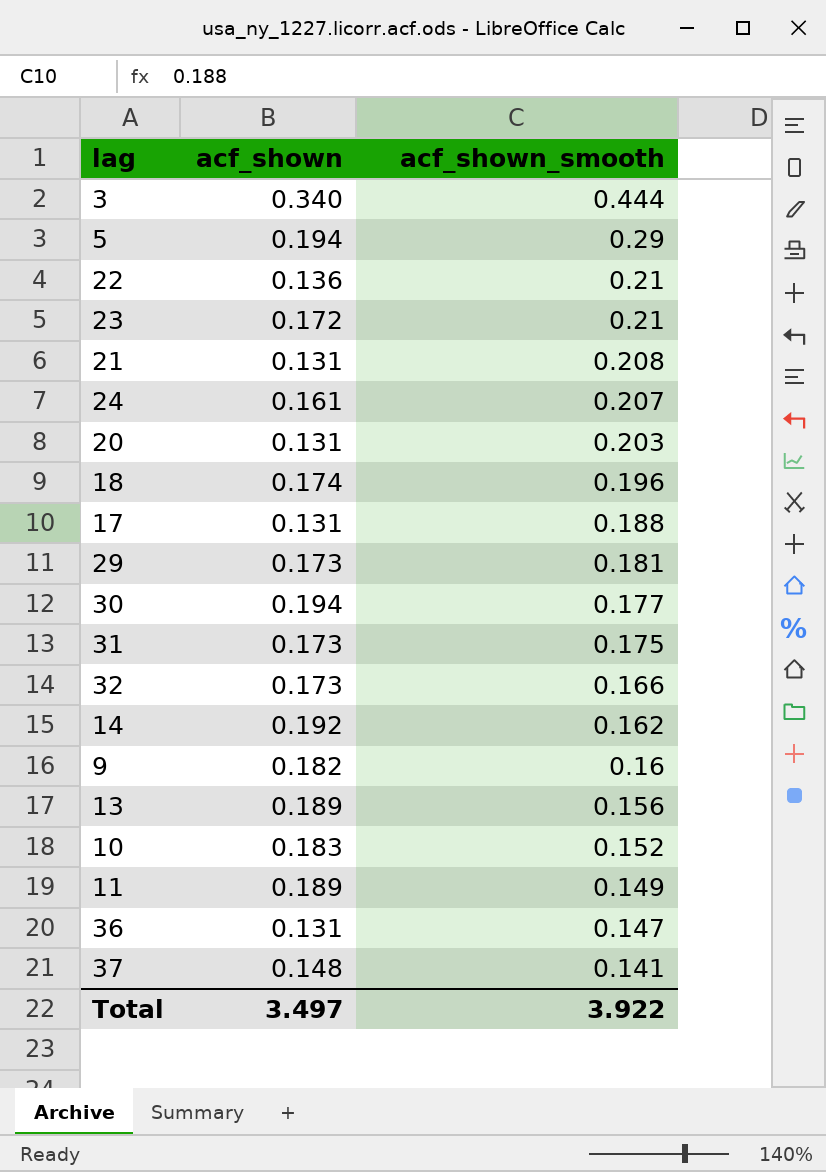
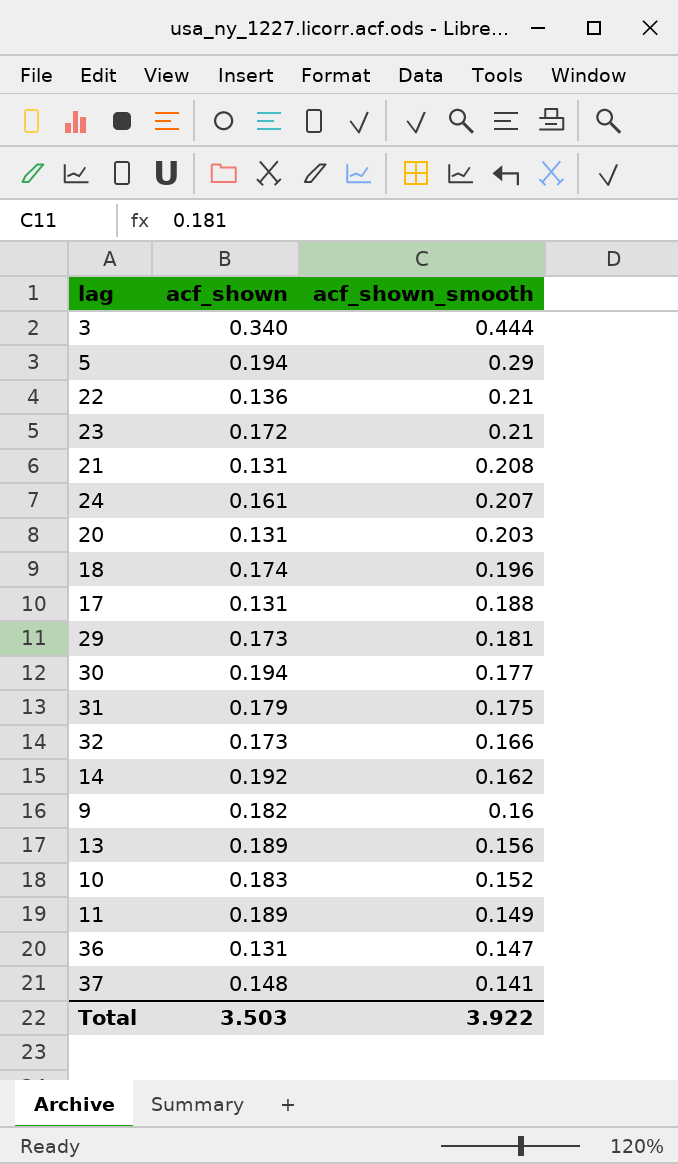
31 | acf_shown: 0.173 -> 0.179
Total | acf_shown: 3.497 -> 3.503

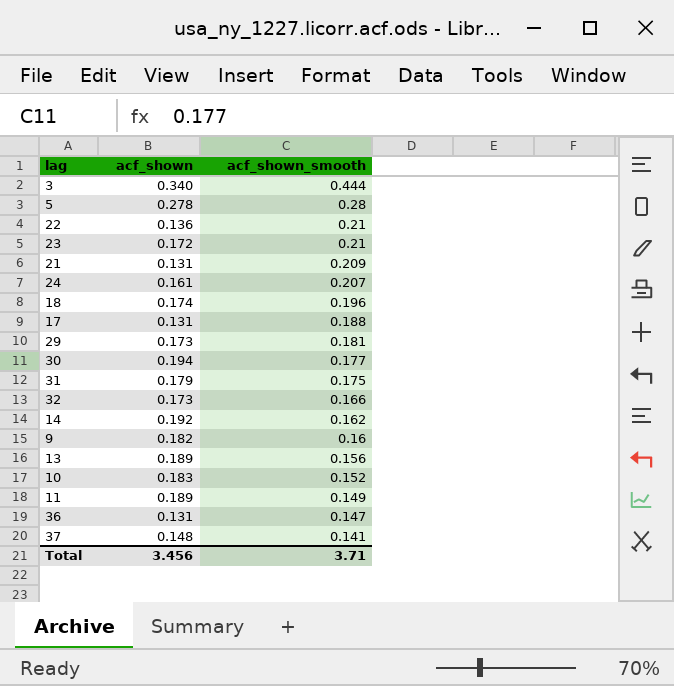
row 20: 0.131 | 0.203 -> none
5 | acf_shown: 0.194 -> 0.278
5 | acf_shown_smooth: 0.29 -> 0.28
21 | acf_shown_smooth: 0.208 -> 0.209
Total | acf_shown: 3.503 -> 3.456
Total | acf_shown_smooth: 3.922 -> 3.71

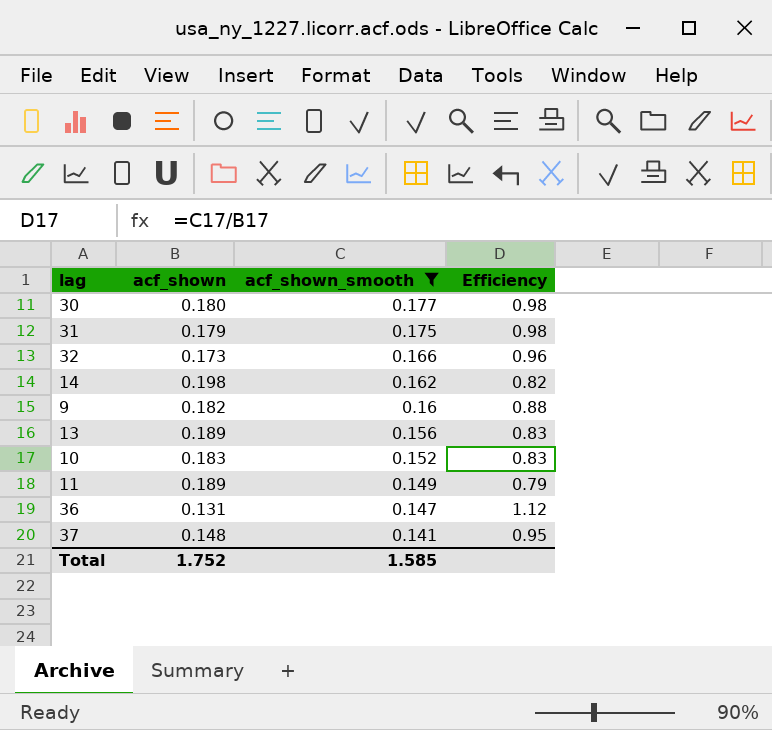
filter: none -> acf_shown_smooth <= 0.177
column Efficiency | formula: none -> [acf_shown_smooth] / [acf_shown]
30 | acf_shown: 0.194 -> 0.180
14 | acf_shown: 0.192 -> 0.198
Total | acf_shown: 3.456 -> 1.752
Total | acf_shown_smooth: 3.71 -> 1.585

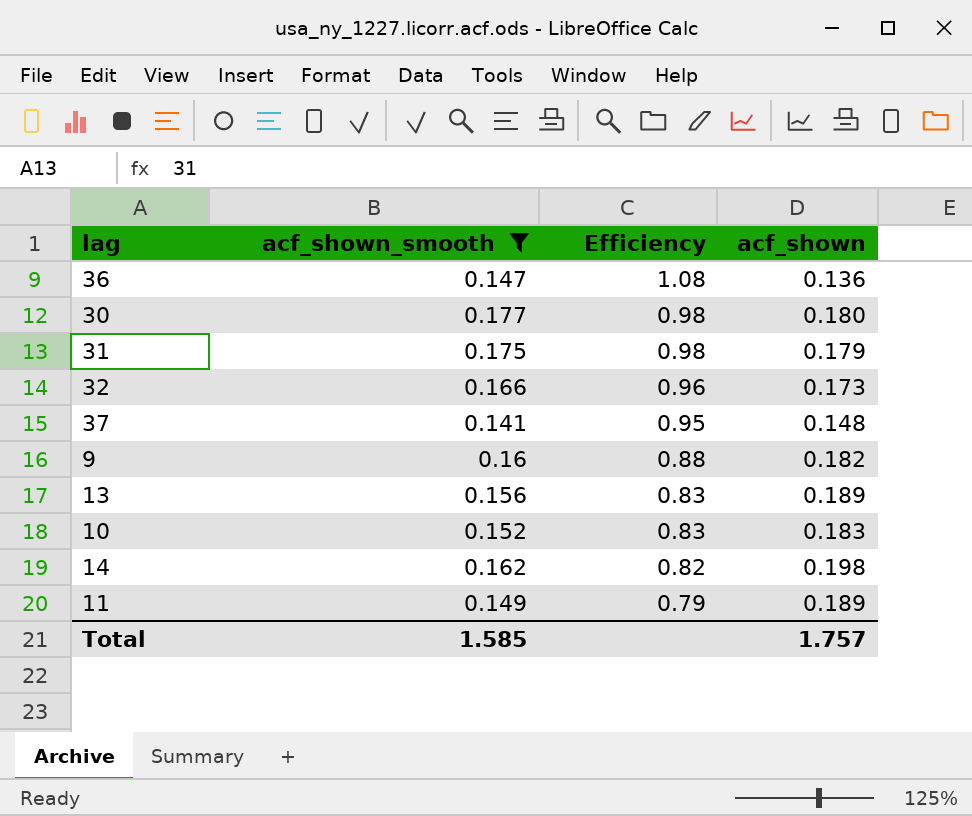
row order: acf_shown_smooth descending -> Efficiency descending
column acf_shown | position: 2 -> 4
36 | Efficiency: 1.12 -> 1.08
36 | acf_shown: 0.131 -> 0.136
Total | acf_shown: 1.752 -> 1.757

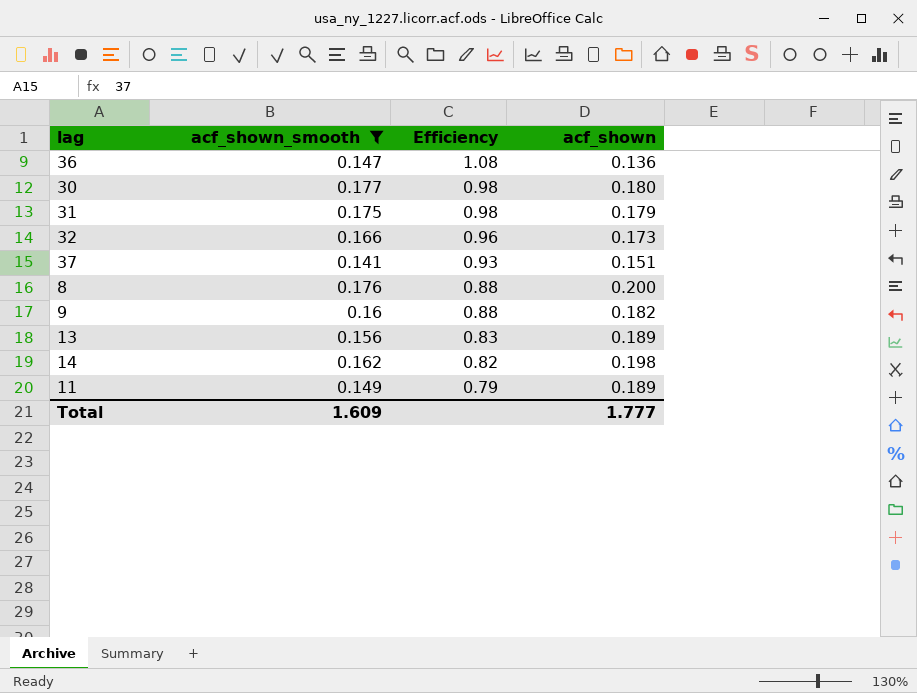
row 10: 0.152 | 0.83 | 0.183 -> none
37 | Efficiency: 0.95 -> 0.93
37 | acf_shown: 0.148 -> 0.151
row 8: none -> 0.176 | 0.88 | 0.200
Total | acf_shown_smooth: 1.585 -> 1.609
Total | acf_shown: 1.757 -> 1.777

